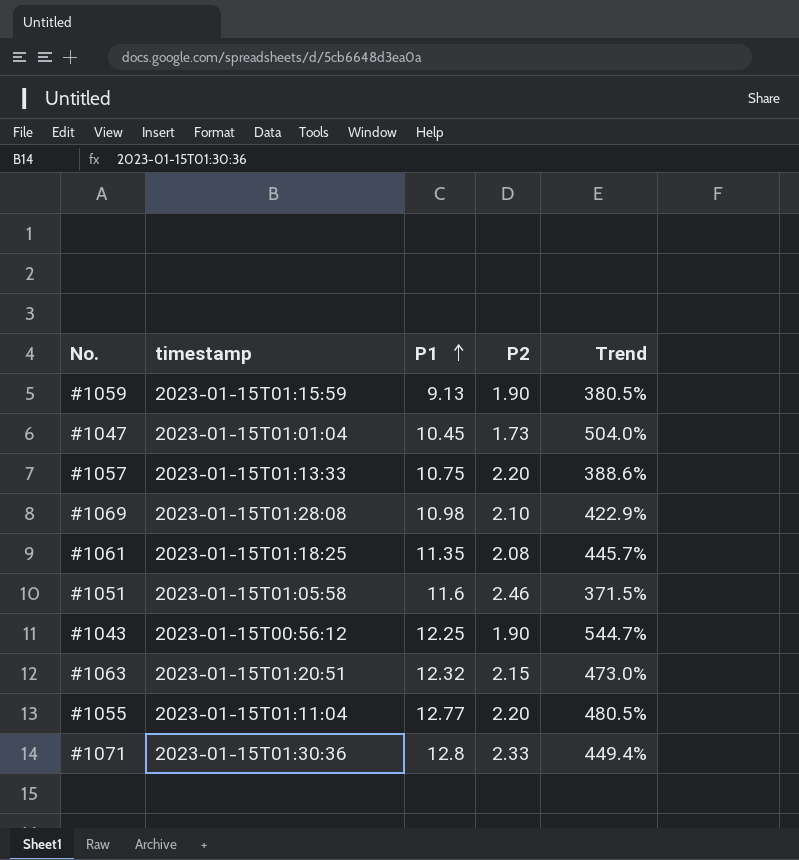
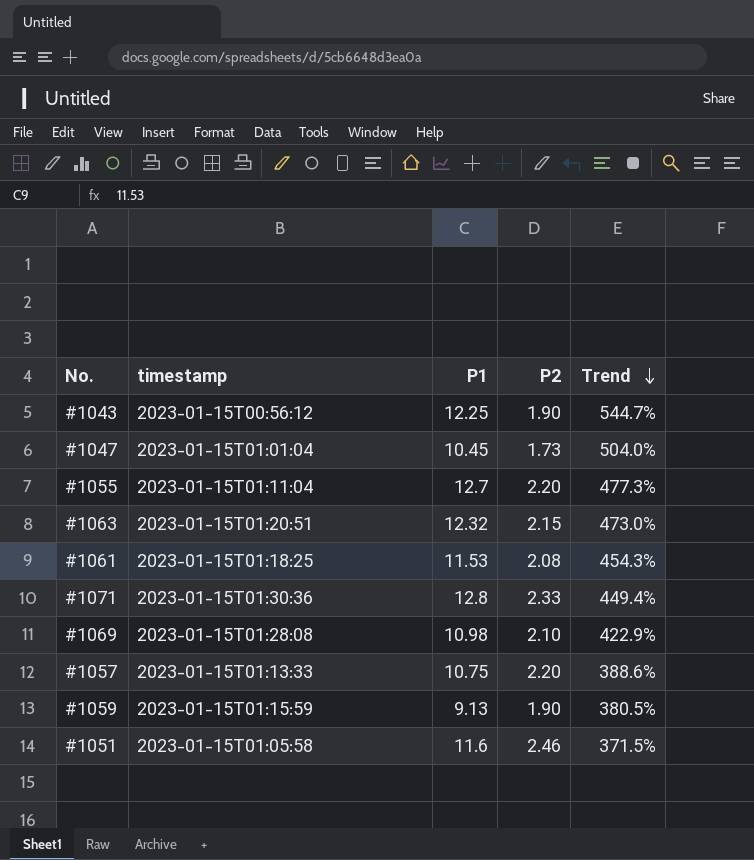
row order: P1 ascending -> Trend descending
#1055 | P1: 12.77 -> 12.7
#1055 | Trend: 480.5% -> 477.3%
#1061 | P1: 11.35 -> 11.53
#1061 | Trend: 445.7% -> 454.3%

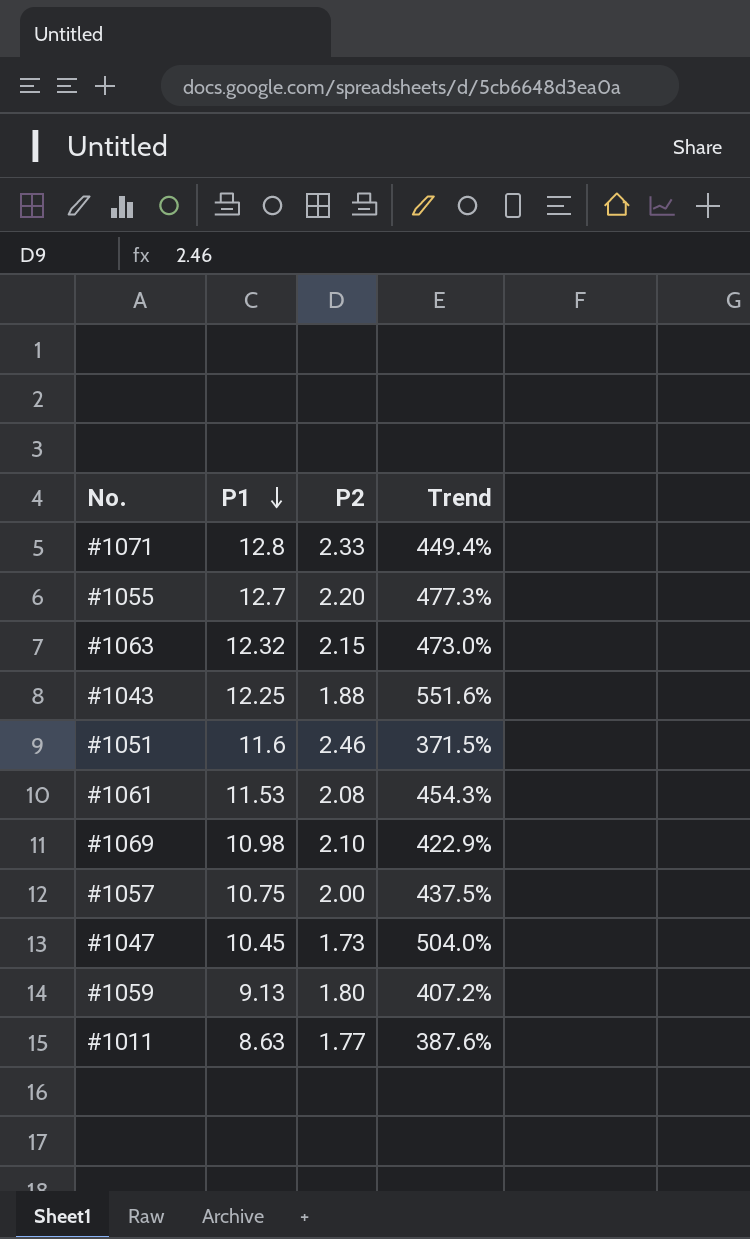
row order: Trend descending -> P1 descending
column timestamp | position: 2 -> none
#1043 | P2: 1.90 -> 1.88
#1043 | Trend: 544.7% -> 551.6%
#1057 | P2: 2.20 -> 2.00
#1057 | Trend: 388.6% -> 437.5%
#1059 | P2: 1.90 -> 1.80
#1059 | Trend: 380.5% -> 407.2%
row #1011: none -> 8.63 | 1.77 | 387.6%

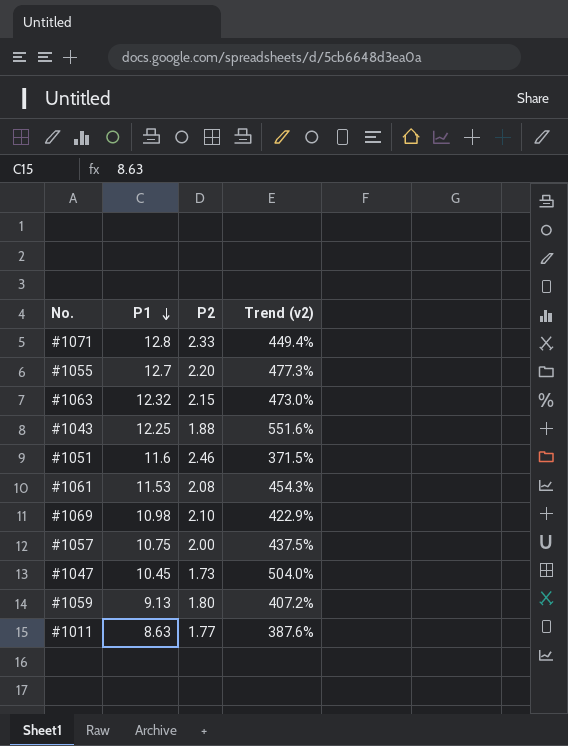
column name: Trend -> Trend (v2)

